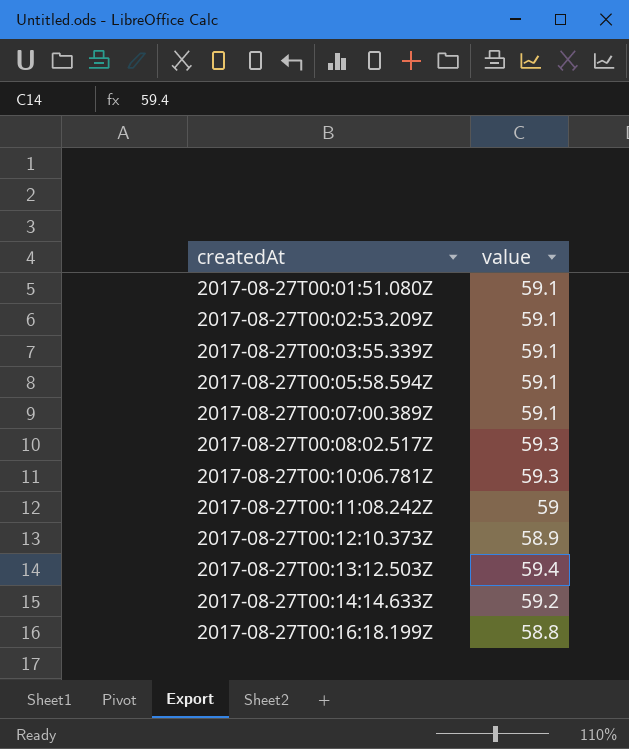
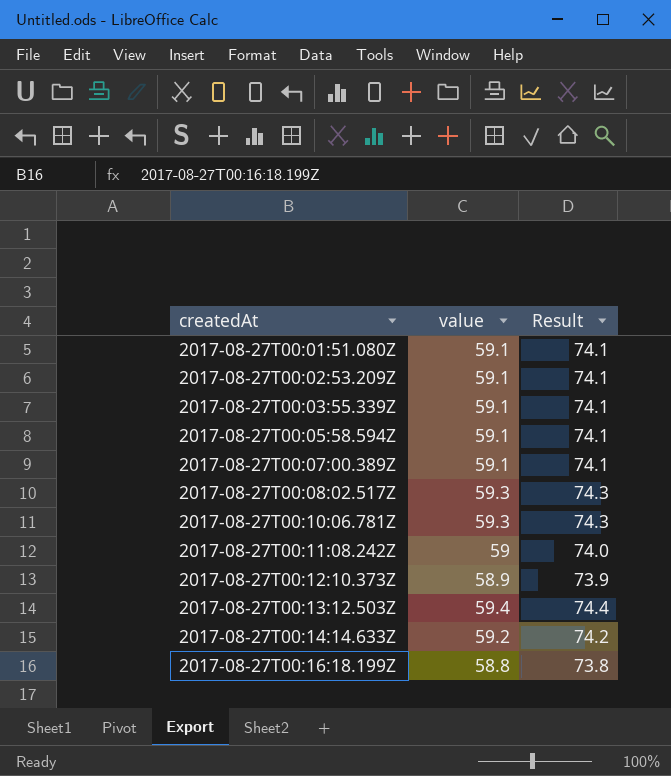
column Result | formula: none -> [value] + 15

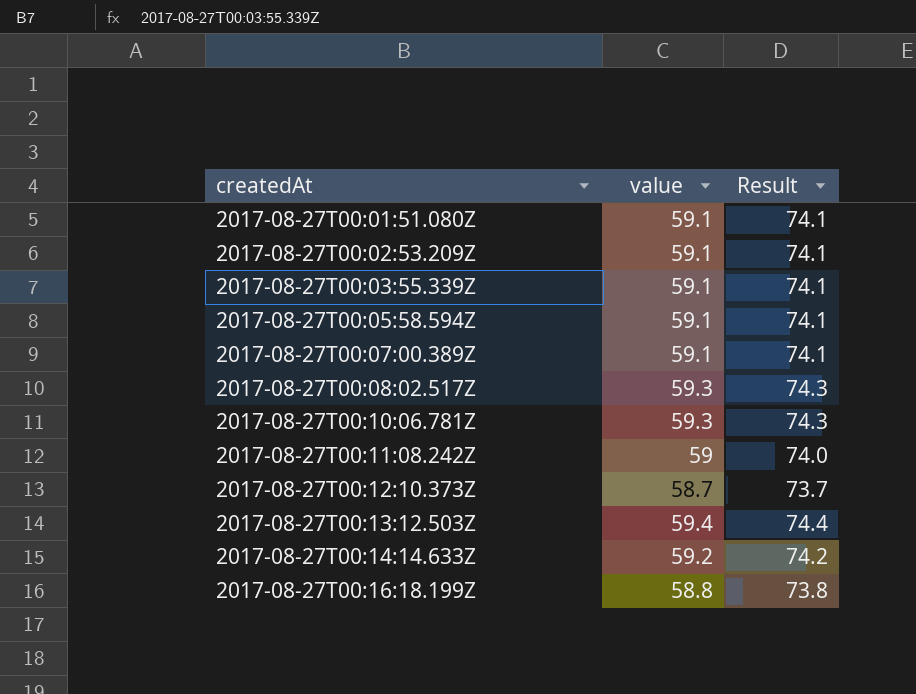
2017-08-27T00:12:10.373Z | value: 58.9 -> 58.7
2017-08-27T00:12:10.373Z | Result: 73.9 -> 73.7

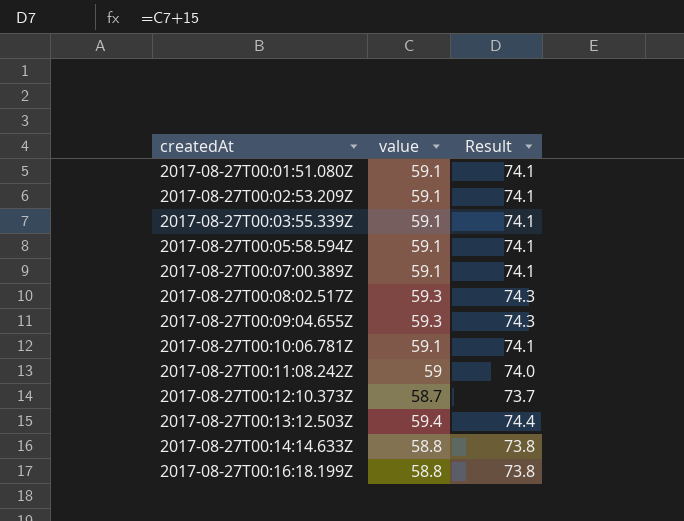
row 2017-08-27T00:09:04.655Z: none -> 59.3 | 74.3
2017-08-27T00:10:06.781Z | value: 59.3 -> 59.1
2017-08-27T00:10:06.781Z | Result: 74.3 -> 74.1
2017-08-27T00:14:14.633Z | value: 59.2 -> 58.8
2017-08-27T00:14:14.633Z | Result: 74.2 -> 73.8

